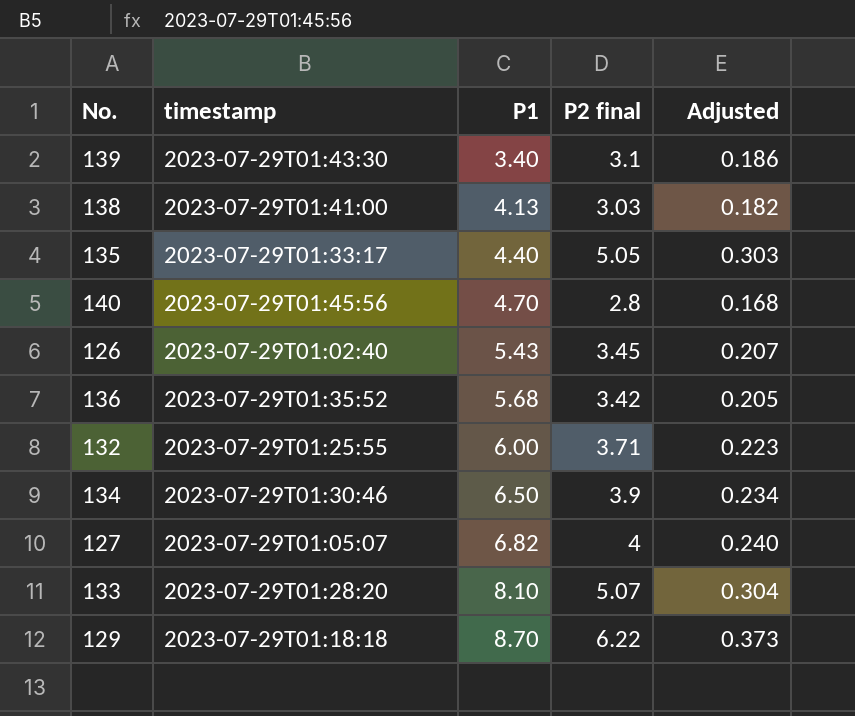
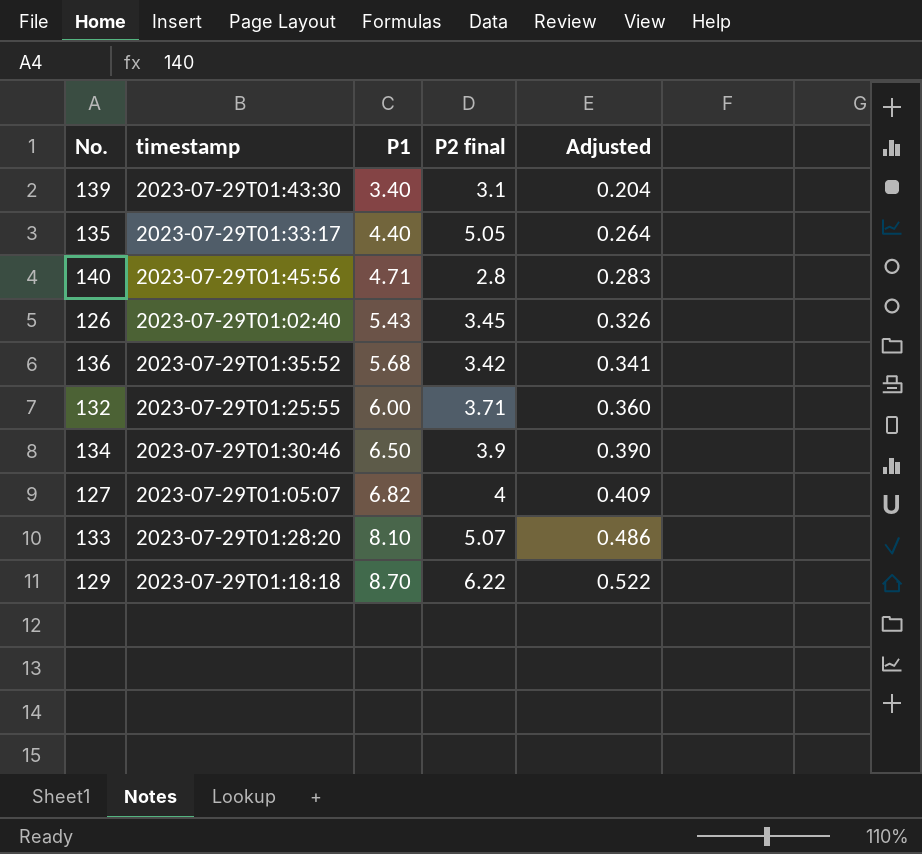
column Adjusted | formula: [P2 final] * 0.06 -> [P1] * 0.06
row 138: 2023-07-29T01:41:00 | 4.13 | 3.03 | 0.182 -> none
140 | P1: 4.70 -> 4.71

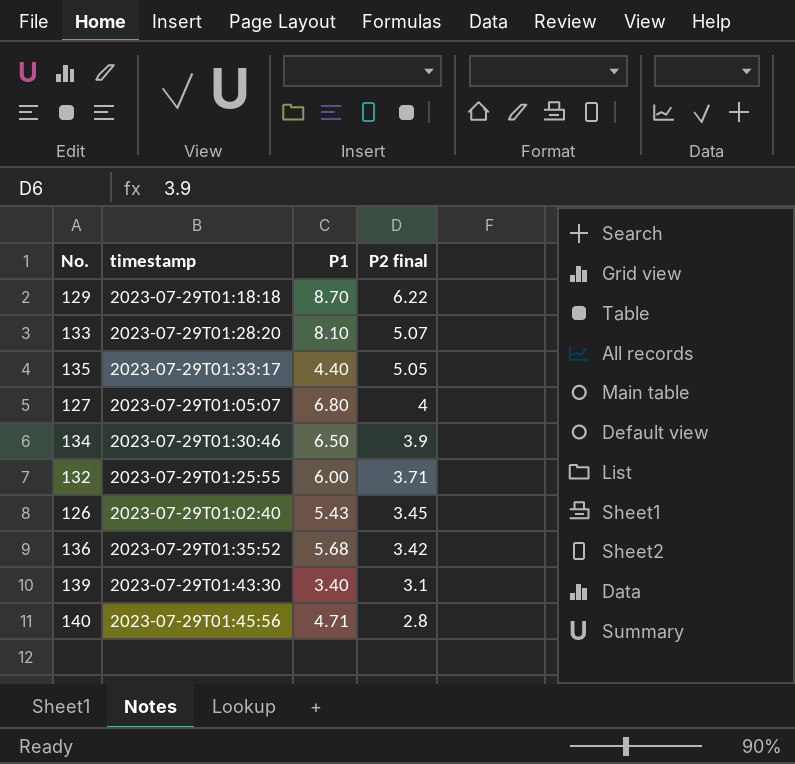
row order: P1 ascending -> P2 final descending
column Adjusted | formula: [P1] * 0.06 -> none
127 | P1: 6.82 -> 6.80

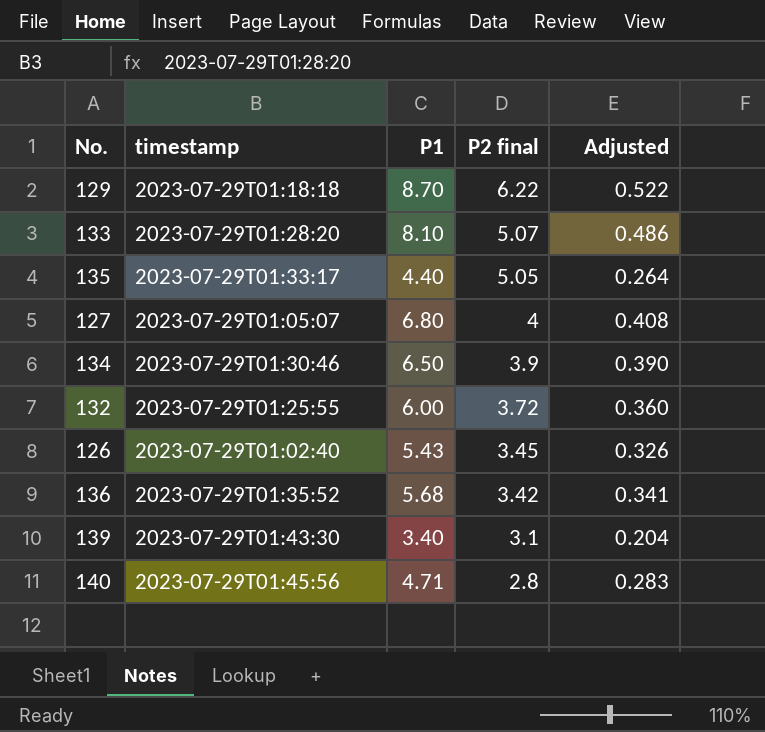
column Adjusted | formula: none -> [P1] * 0.06
132 | P2 final: 3.71 -> 3.72

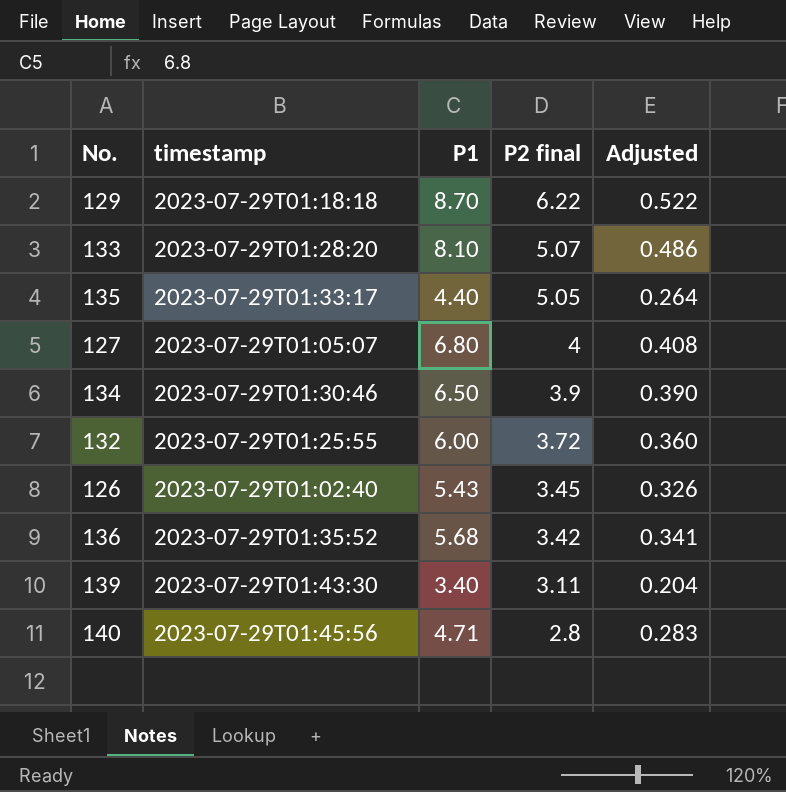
139 | P2 final: 3.1 -> 3.11

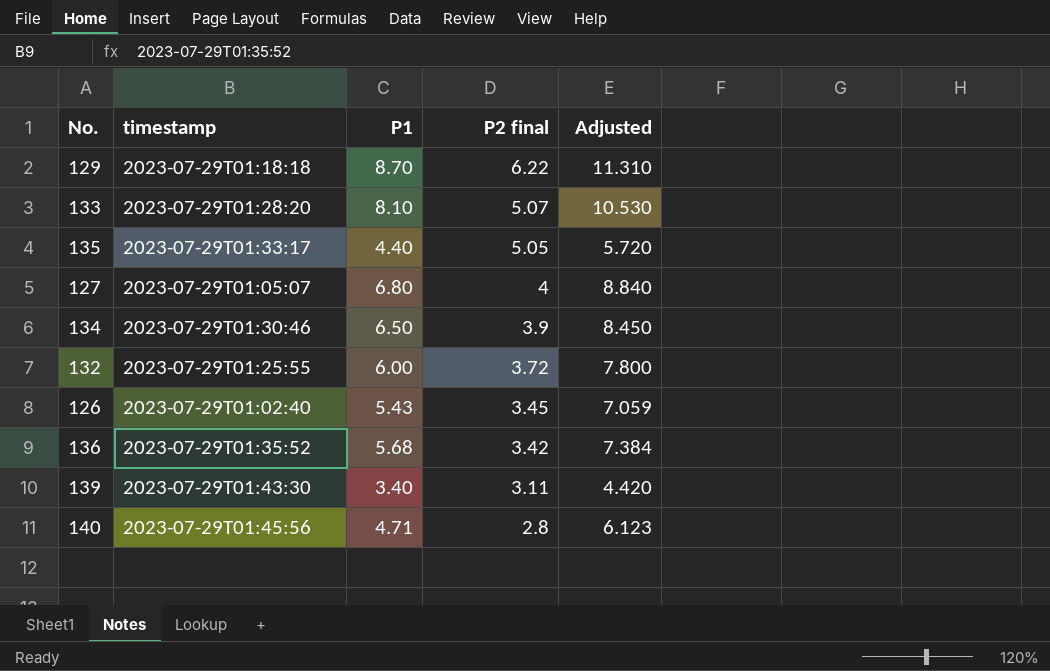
column Adjusted | formula: [P1] * 0.06 -> [P1] * 1.3

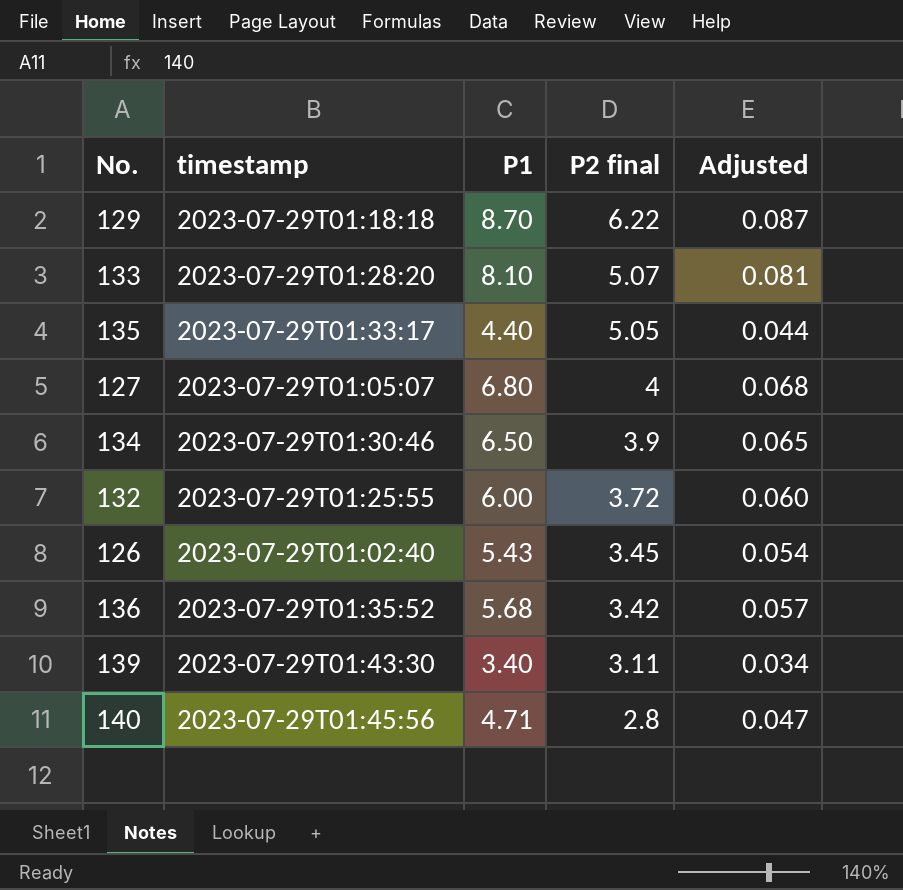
column Adjusted | formula: [P1] * 1.3 -> [P1] * 0.01

